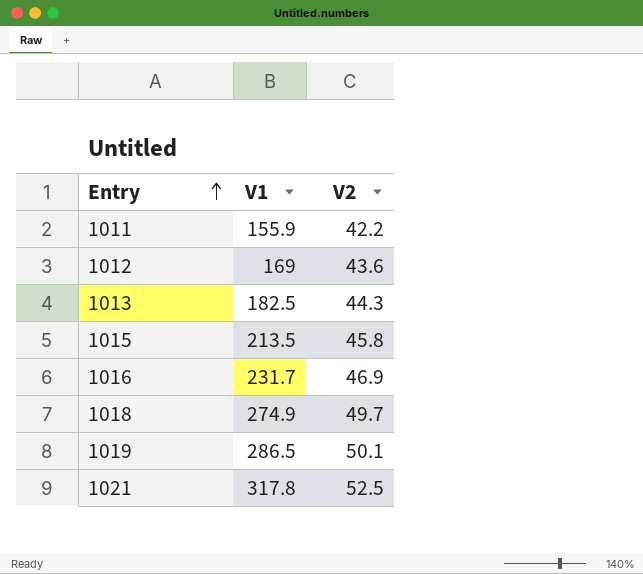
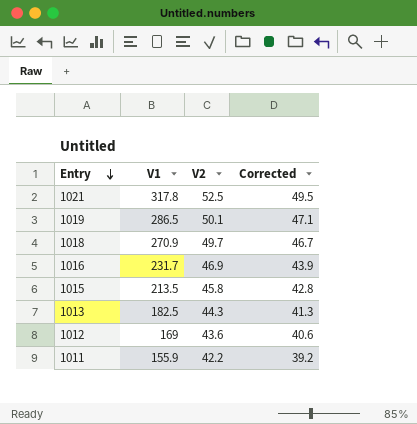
row order: Entry ascending -> Entry descending
column Corrected | formula: none -> [V2] - 3
1018 | V1: 274.9 -> 270.9

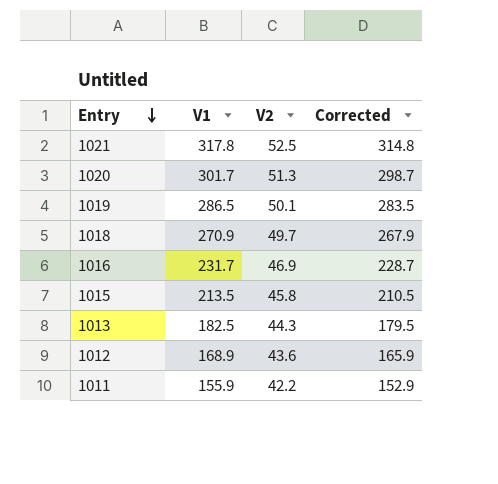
column Corrected | formula: [V2] - 3 -> [V1] - 3
row 1020: none -> 301.7 | 51.3 | 298.7
1012 | V1: 169 -> 168.9

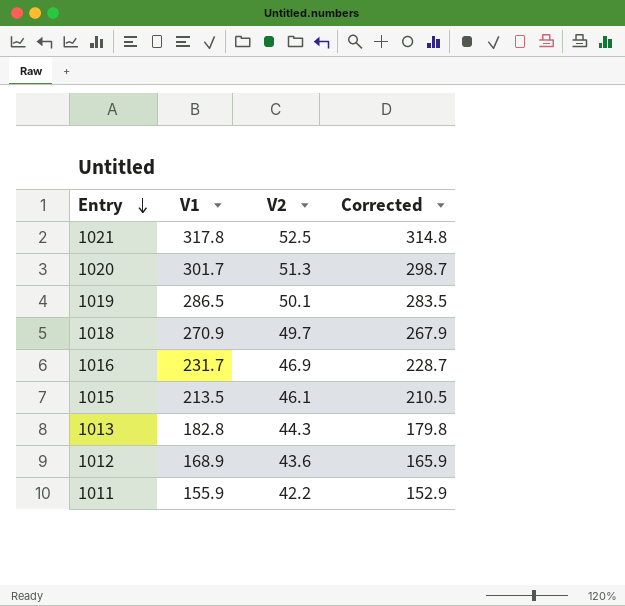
1015 | V2: 45.8 -> 46.1
1013 | V1: 182.5 -> 182.8
1013 | Corrected: 179.5 -> 179.8

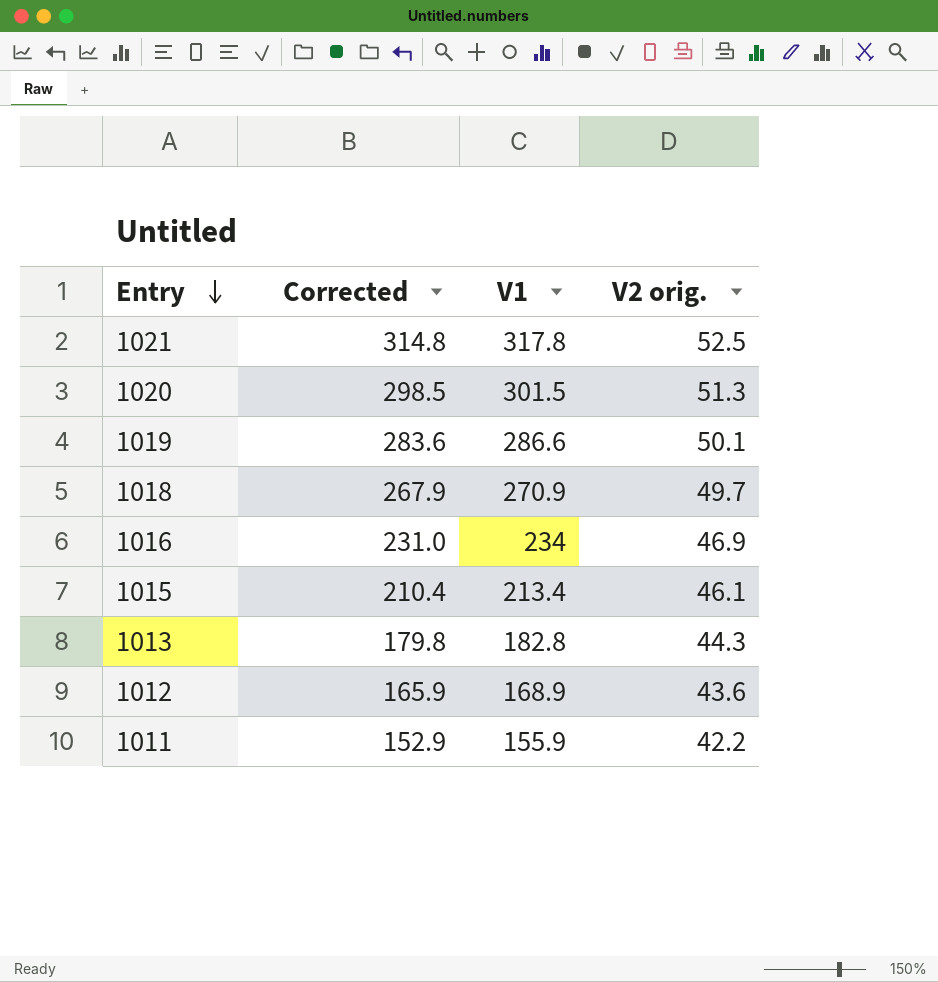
column Corrected | position: 4 -> 2
column name: V2 -> V2 orig.
1020 | Corrected: 298.7 -> 298.5
1020 | V1: 301.7 -> 301.5
1019 | Corrected: 283.5 -> 283.6
1019 | V1: 286.5 -> 286.6
1016 | Corrected: 228.7 -> 231.0
1016 | V1: 231.7 -> 234
1015 | Corrected: 210.5 -> 210.4
1015 | V1: 213.5 -> 213.4

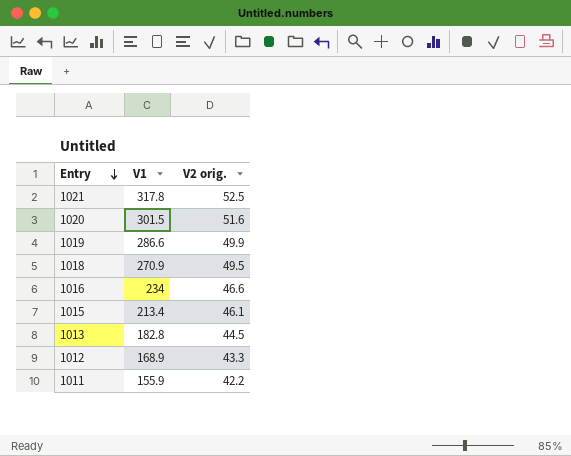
column Corrected | formula: [V1] - 3 -> none
1020 | V2 orig.: 51.3 -> 51.6
1019 | V2 orig.: 50.1 -> 49.9
1018 | V2 orig.: 49.7 -> 49.5
1016 | V2 orig.: 46.9 -> 46.6
1013 | V2 orig.: 44.3 -> 44.5
1012 | V2 orig.: 43.6 -> 43.3

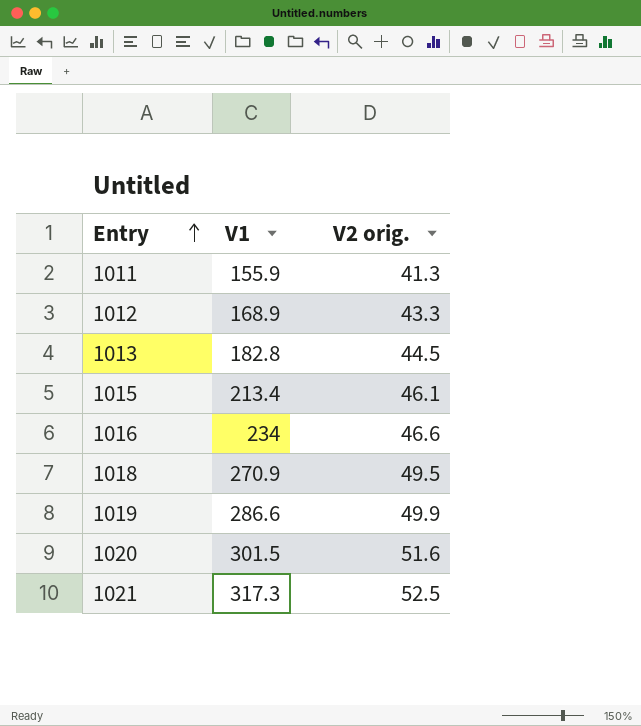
row order: Entry descending -> Entry ascending
1011 | V2 orig.: 42.2 -> 41.3
1021 | V1: 317.8 -> 317.3

